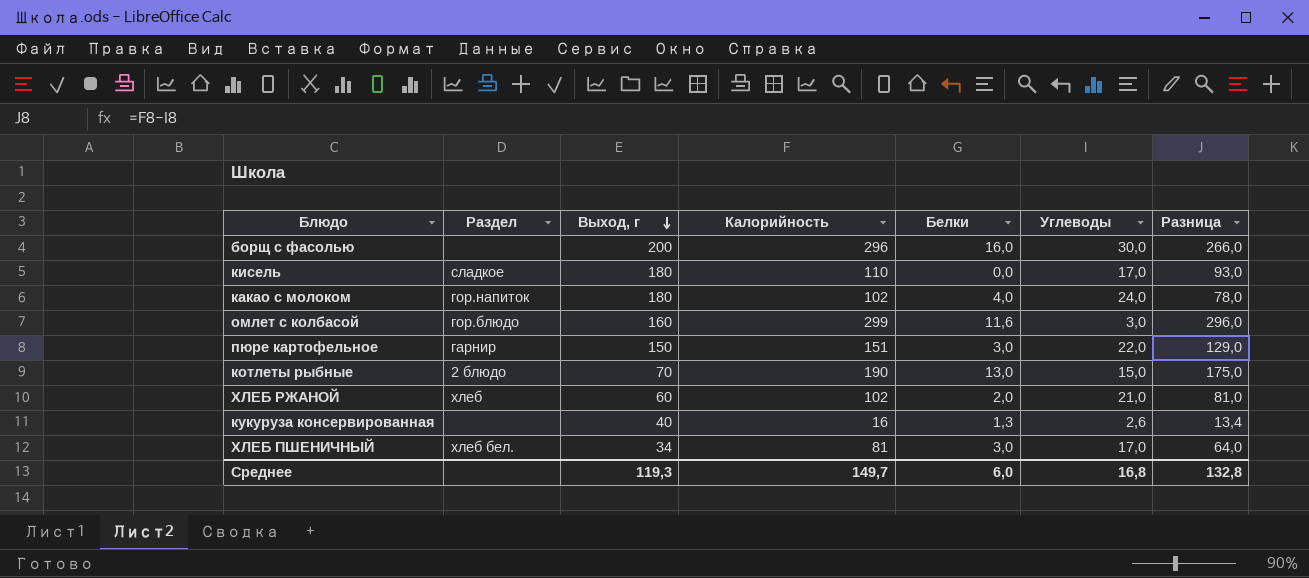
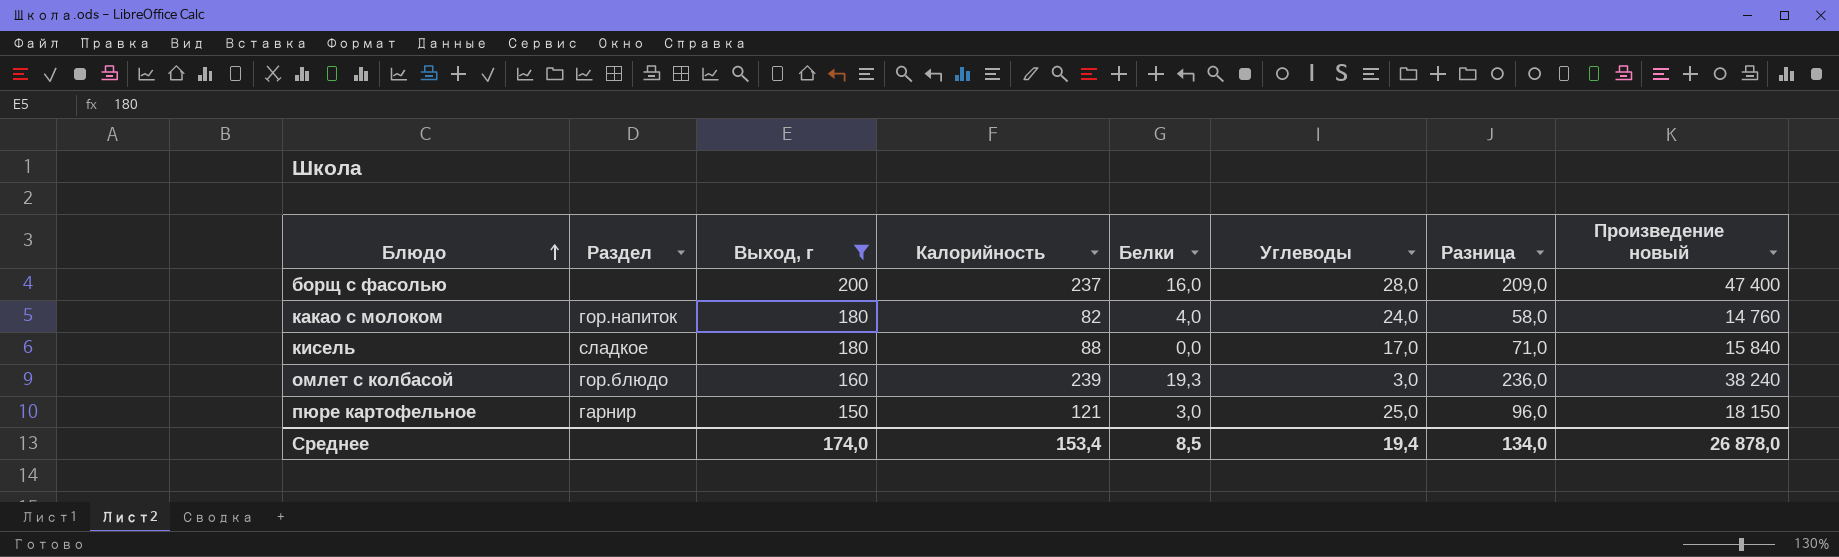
filter: none -> Выход, г >= 150
row order: Выход, г descending -> Блюдо ascending
column Произведение новый | formula: none -> [Выход, г] * [Калорийность]
борщ с фасолью | Калорийность: 296 -> 237
борщ с фасолью | Углеводы: 30,0 -> 28,0
борщ с фасолью | Разница: 266,0 -> 209,0
какао с молоком | Калорийность: 102 -> 82
какао с молоком | Разница: 78,0 -> 58,0
кисель | Калорийность: 110 -> 88
кисель | Разница: 93,0 -> 71,0
омлет с колбасой | Калорийность: 299 -> 239
омлет с колбасой | Белки: 11,6 -> 19,3
омлет с колбасой | Разница: 296,0 -> 236,0
пюре картофельное | Калорийность: 151 -> 121
пюре картофельное | Углеводы: 22,0 -> 25,0
пюре картофельное | Разница: 129,0 -> 96,0
Среднее | Выход, г: 119,3 -> 174,0
Среднее | Калорийность: 149,7 -> 153,4
Среднее | Белки: 6,0 -> 8,5
Среднее | Углеводы: 16,8 -> 19,4
Среднее | Разница: 132,8 -> 134,0

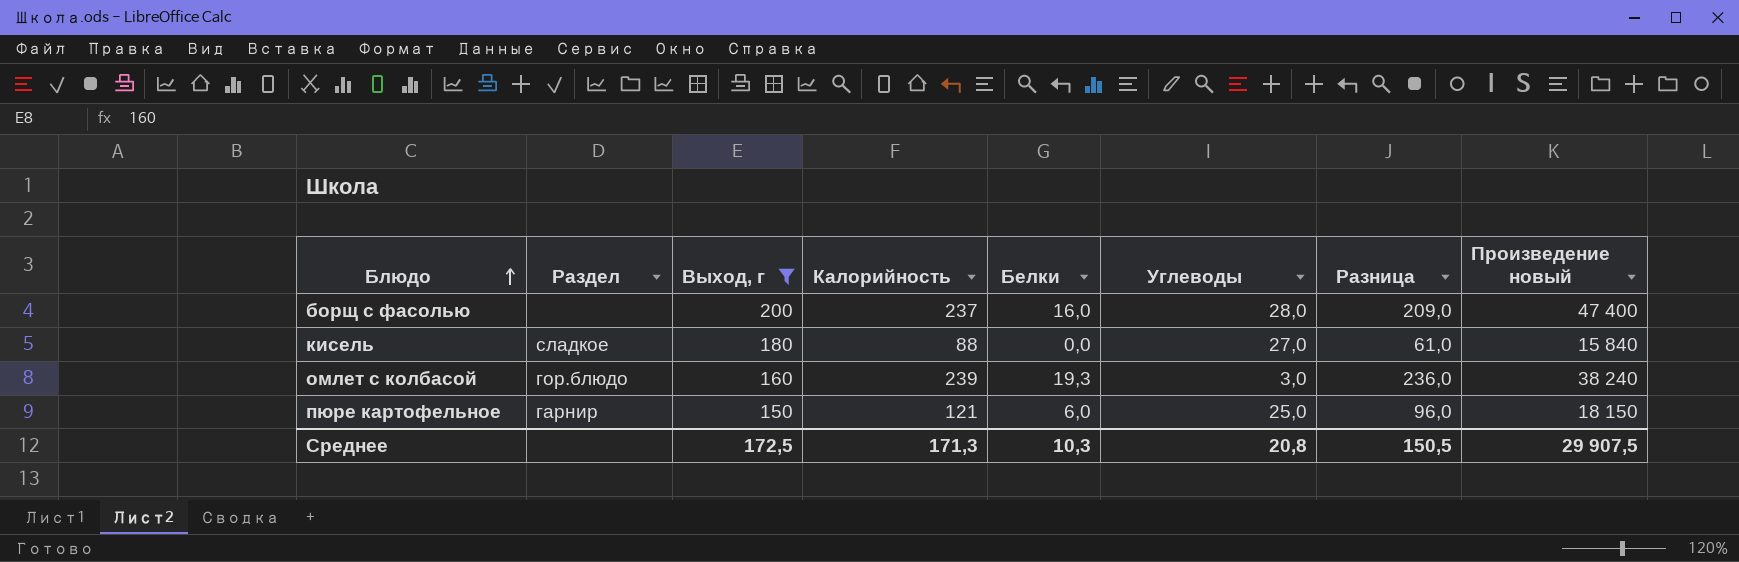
row какао с молоком: гор.напиток | 180 | 82 | 4,0 | 24,0 | 58,0 | 14 760 -> none
кисель | Углеводы: 17,0 -> 27,0
кисель | Разница: 71,0 -> 61,0
пюре картофельное | Белки: 3,0 -> 6,0
Среднее | Выход, г: 174,0 -> 172,5
Среднее | Калорийность: 153,4 -> 171,3
Среднее | Белки: 8,5 -> 10,3
Среднее | Углеводы: 19,4 -> 20,8
Среднее | Разница: 134,0 -> 150,5
Среднее | Произведение новый: 26 878,0 -> 29 907,5

